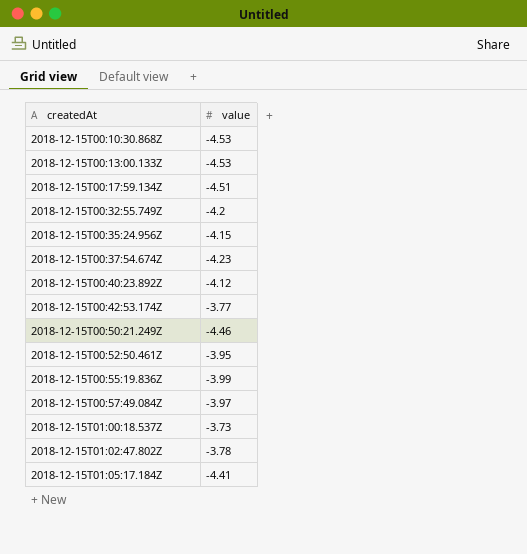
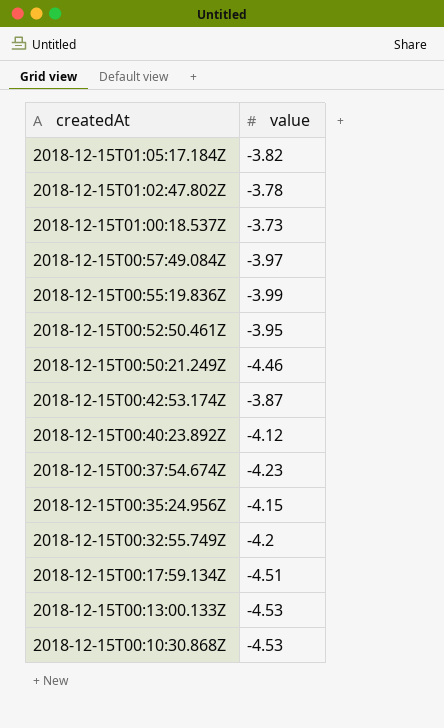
row order: createdAt ascending -> createdAt descending
2018-12-15T01:05:17.184Z | value: -4.41 -> -3.82
2018-12-15T00:42:53.174Z | value: -3.77 -> -3.87

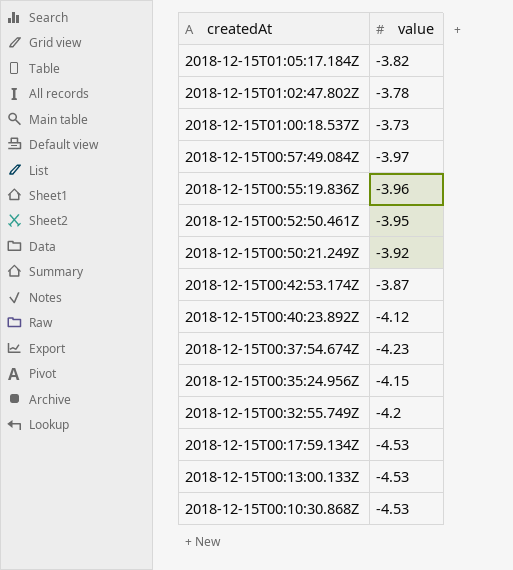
2018-12-15T00:55:19.836Z | value: -3.99 -> -3.96
2018-12-15T00:50:21.249Z | value: -4.46 -> -3.92
2018-12-15T00:17:59.134Z | value: -4.51 -> -4.53

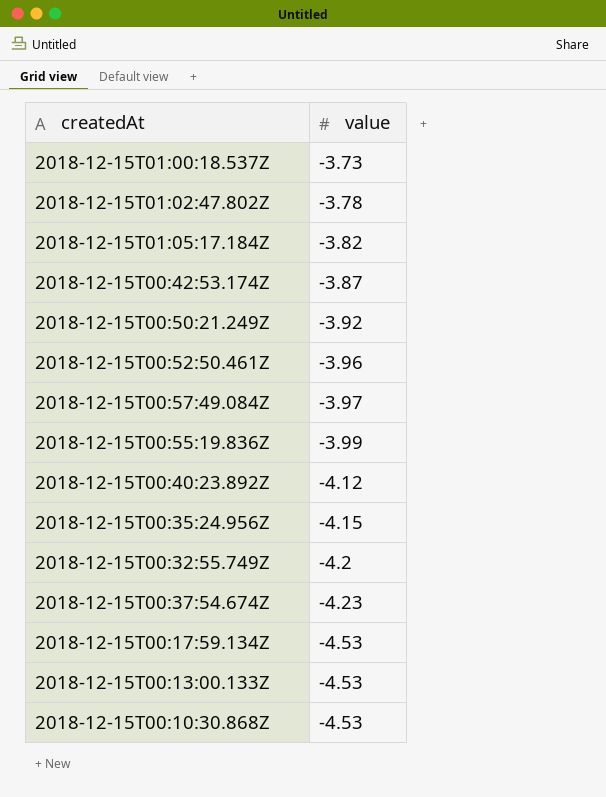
row order: createdAt descending -> value descending
2018-12-15T00:52:50.461Z | value: -3.95 -> -3.96
2018-12-15T00:55:19.836Z | value: -3.96 -> -3.99

